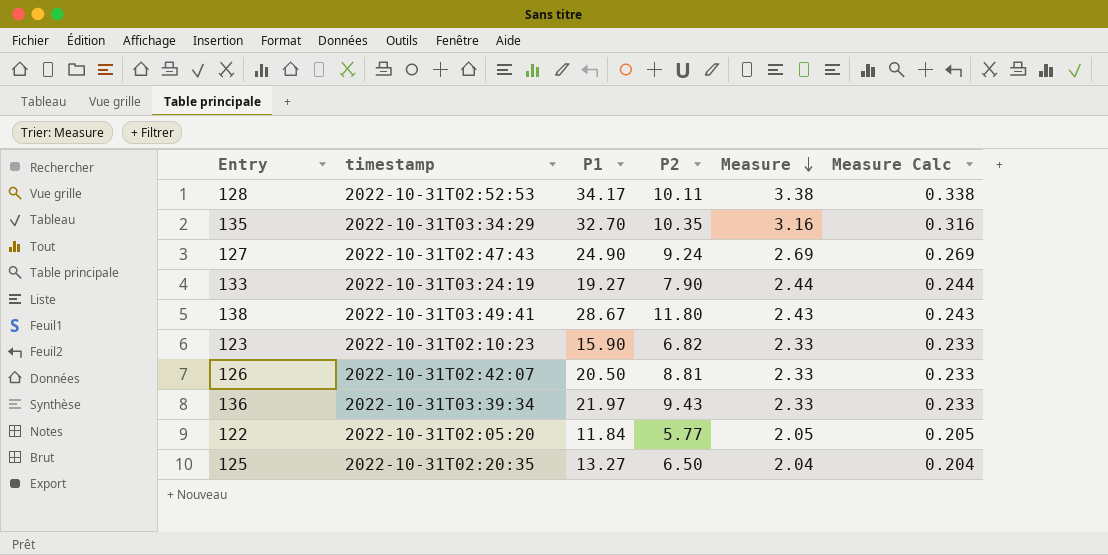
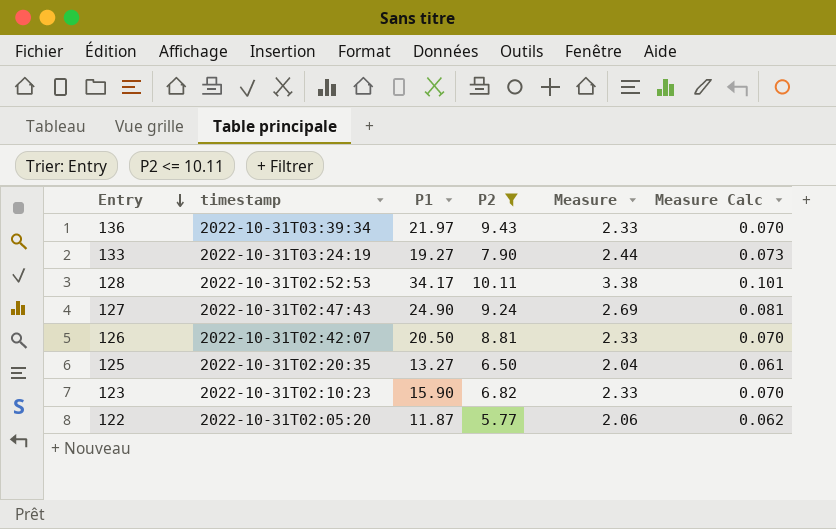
filter: none -> P2 <= 10.11
row order: Measure descending -> Entry descending
column Measure Calc | formula: [Measure] * 0.1 -> [Measure] * 0.03
122 | P1: 11.84 -> 11.87
122 | Measure: 2.05 -> 2.06

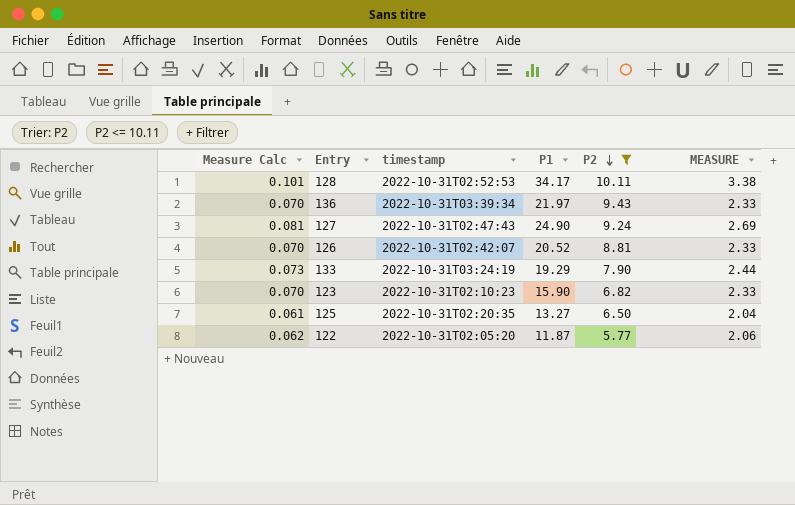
row order: Entry descending -> P2 descending
column Measure Calc | position: 6 -> 1
column name: Measure -> MEASURE
126 | P1: 20.50 -> 20.52
133 | P1: 19.27 -> 19.29

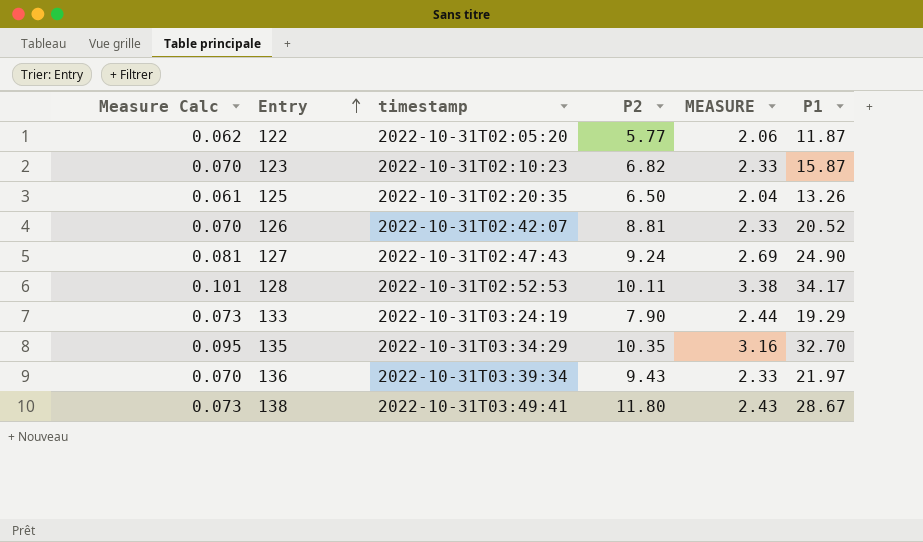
filter: P2 <= 10.11 -> none
row order: P2 descending -> Entry ascending
column P1 | position: 4 -> 6
123 | P1: 15.90 -> 15.87
125 | P1: 13.27 -> 13.26

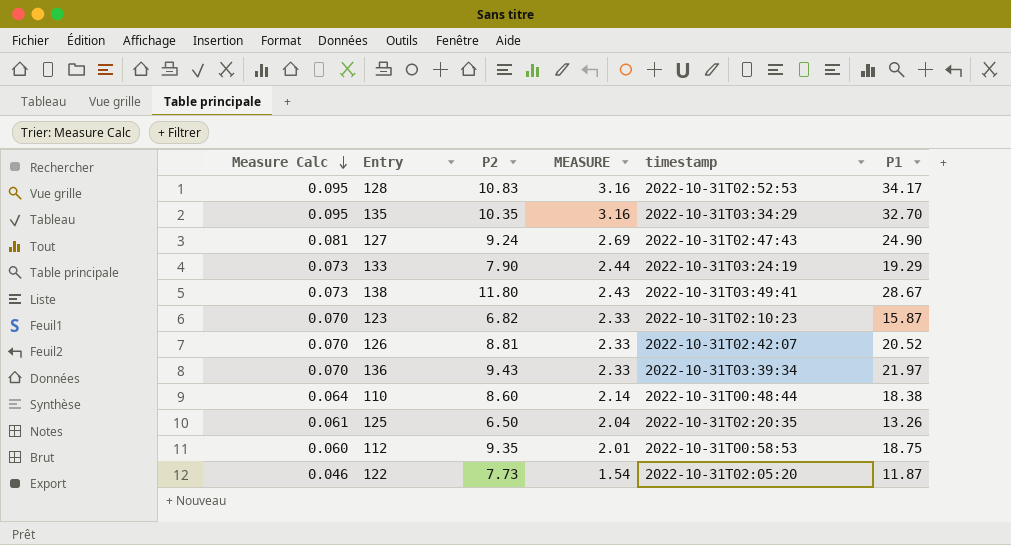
row order: Entry ascending -> Measure Calc descending
column timestamp | position: 3 -> 5
128 | Measure Calc: 0.101 -> 0.095
128 | P2: 10.11 -> 10.83
128 | MEASURE: 3.38 -> 3.16
row 110: none -> 0.064 | 8.60 | 2.14 | 2022-10-31T00:48:44 | 18.38
row 112: none -> 0.060 | 9.35 | 2.01 | 2022-10-31T00:58:53 | 18.75
122 | Measure Calc: 0.062 -> 0.046
122 | P2: 5.77 -> 7.73
122 | MEASURE: 2.06 -> 1.54

